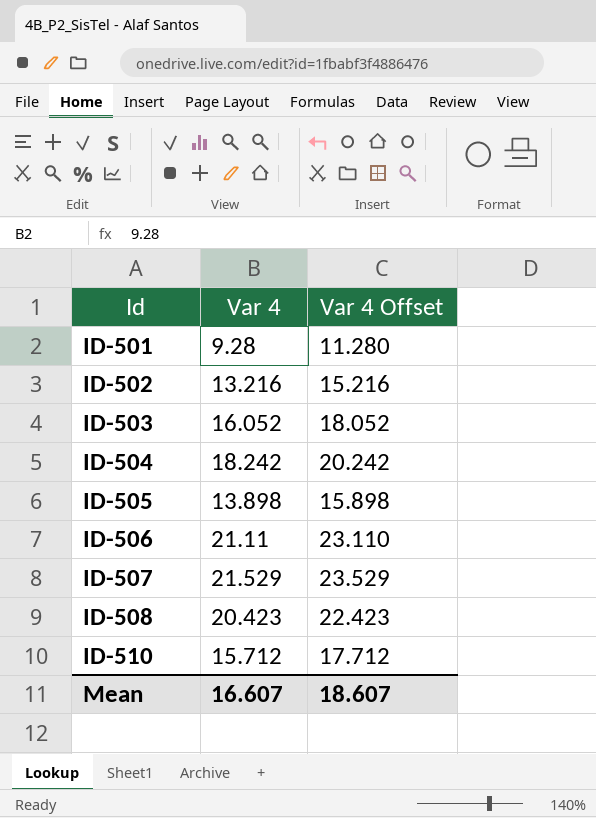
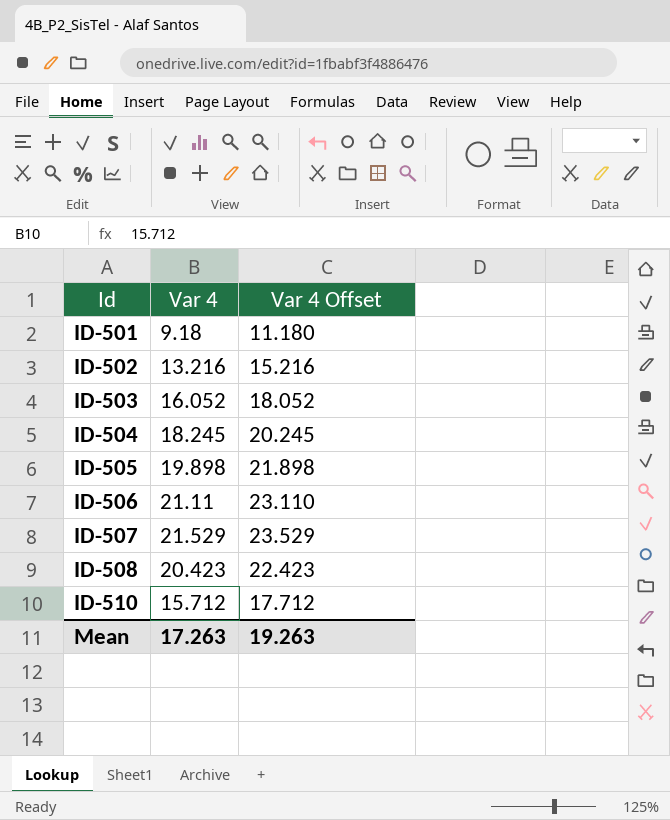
ID-501 | Var 4: 9.28 -> 9.18
ID-501 | Var 4 Offset: 11.280 -> 11.180
ID-504 | Var 4: 18.242 -> 18.245
ID-504 | Var 4 Offset: 20.242 -> 20.245
ID-505 | Var 4: 13.898 -> 19.898
ID-505 | Var 4 Offset: 15.898 -> 21.898
Mean | Var 4: 16.607 -> 17.263
Mean | Var 4 Offset: 18.607 -> 19.263

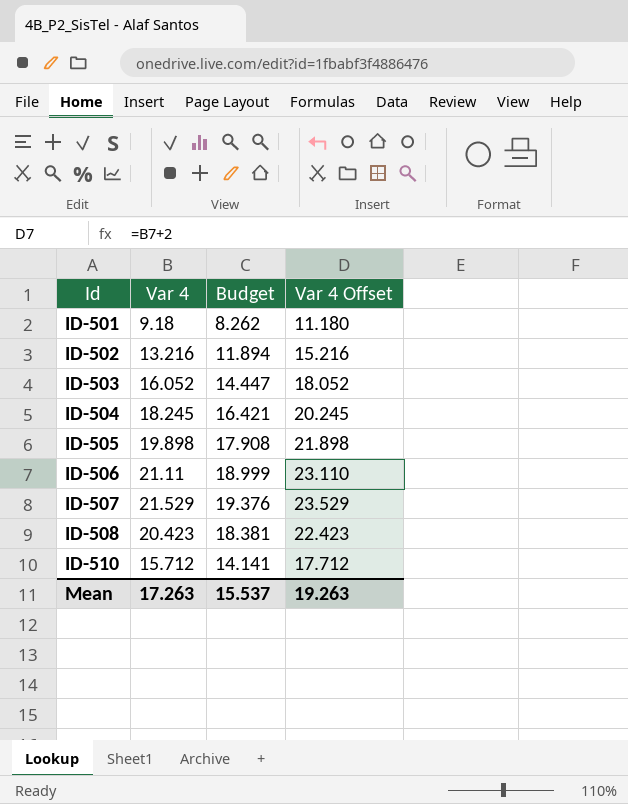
column Budget | formula: none -> [Var 4] * 0.9

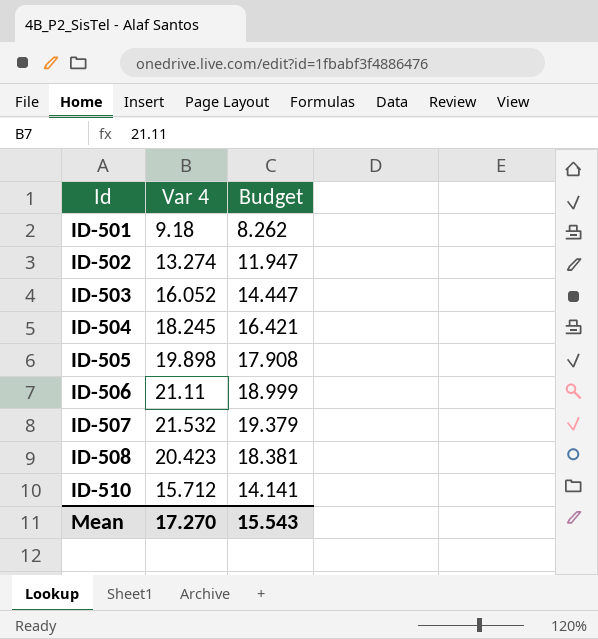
column Var 4 Offset | formula: [Var 4] + 2 -> none
ID-502 | Var 4: 13.216 -> 13.274
ID-502 | Budget: 11.894 -> 11.947
ID-507 | Var 4: 21.529 -> 21.532
ID-507 | Budget: 19.376 -> 19.379
Mean | Var 4: 17.263 -> 17.270
Mean | Budget: 15.537 -> 15.543

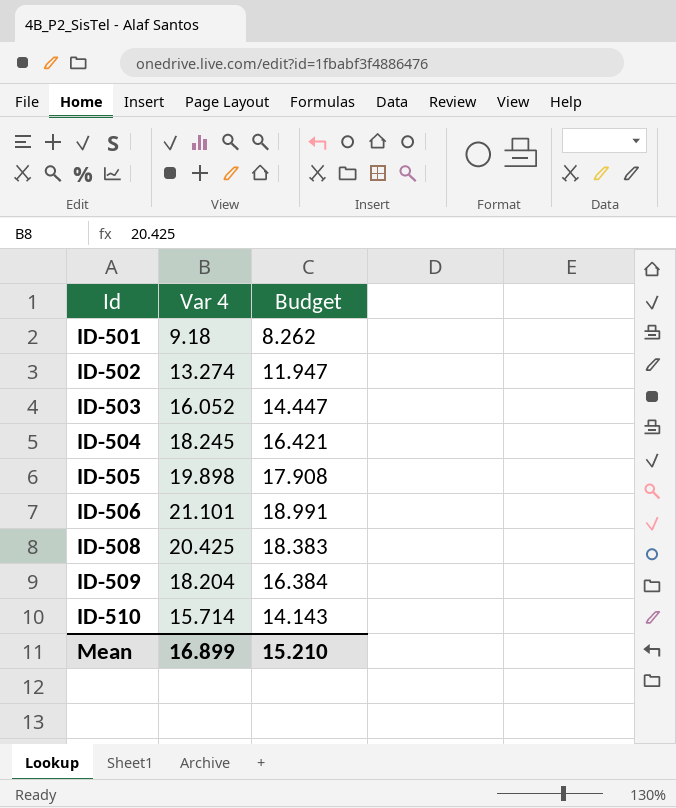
row ID-507: 21.532 | 19.379 -> none
ID-506 | Var 4: 21.11 -> 21.101
ID-506 | Budget: 18.999 -> 18.991
ID-508 | Var 4: 20.423 -> 20.425
ID-508 | Budget: 18.381 -> 18.383
row ID-509: none -> 18.204 | 16.384
ID-510 | Var 4: 15.712 -> 15.714
ID-510 | Budget: 14.141 -> 14.143
Mean | Var 4: 17.270 -> 16.899
Mean | Budget: 15.543 -> 15.210

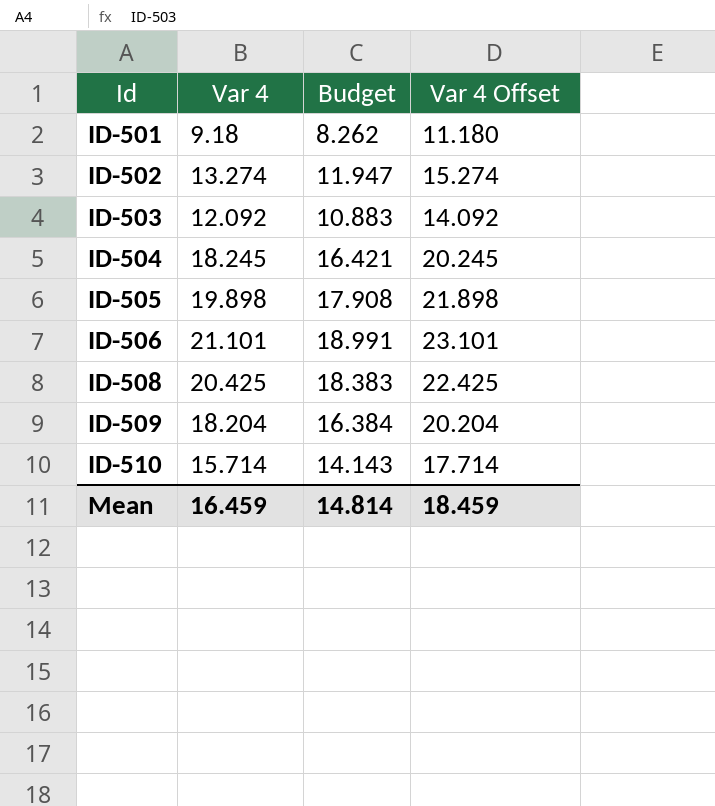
column Var 4 Offset | formula: none -> [Var 4] + 2
ID-503 | Var 4: 16.052 -> 12.092
ID-503 | Budget: 14.447 -> 10.883
Mean | Var 4: 16.899 -> 16.459
Mean | Budget: 15.210 -> 14.814

